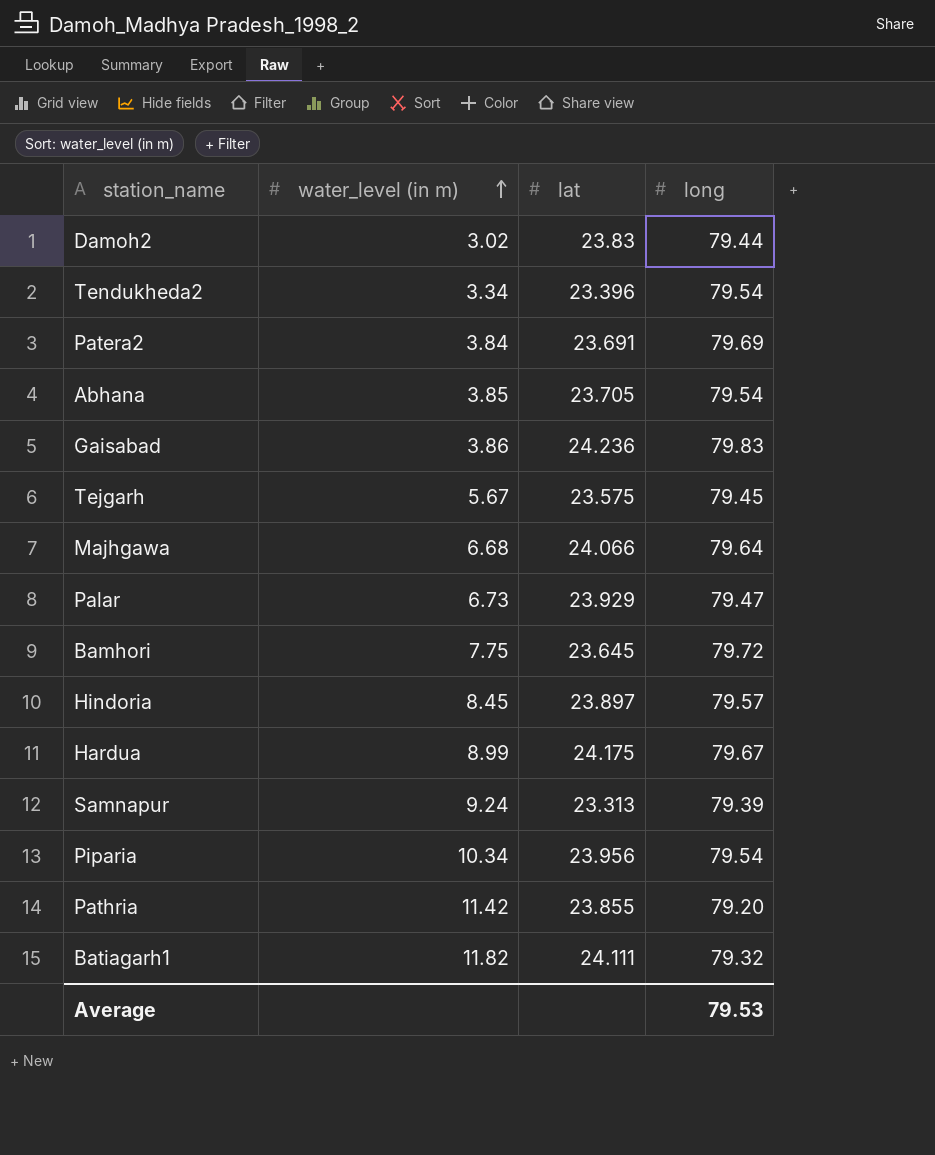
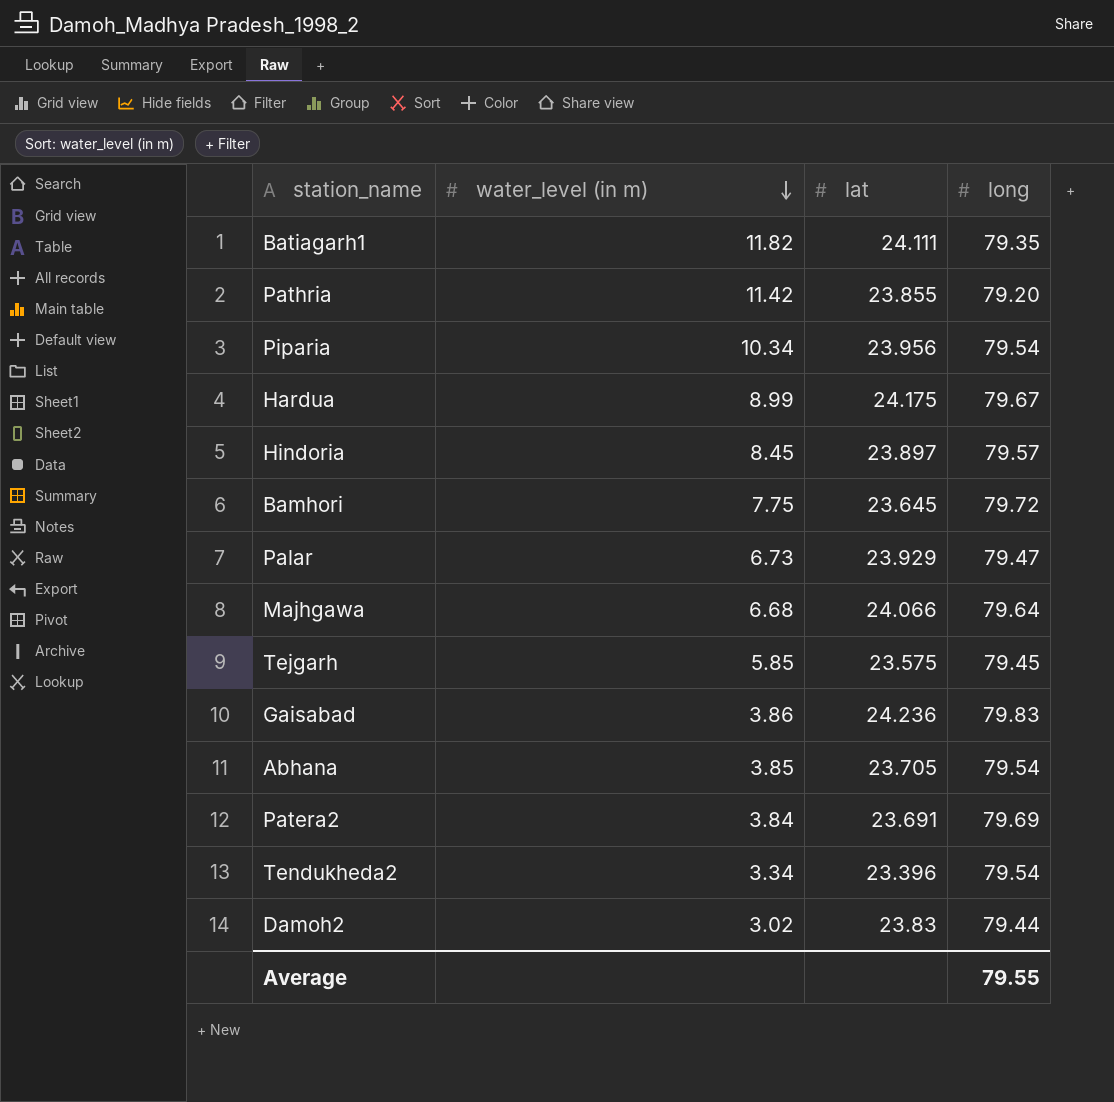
row order: water_level (in m) ascending -> water_level (in m) descending
row Samnapur: 9.24 | 23.313 | 79.39 -> none
Batiagarh1 | long: 79.32 -> 79.35
Tejgarh | water_level (in m): 5.67 -> 5.85
Average | long: 79.53 -> 79.55

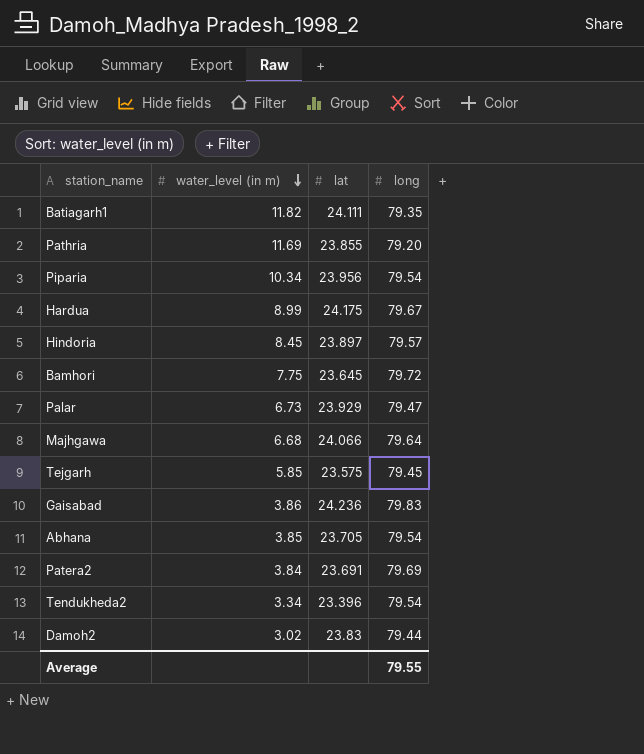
Pathria | water_level (in m): 11.42 -> 11.69

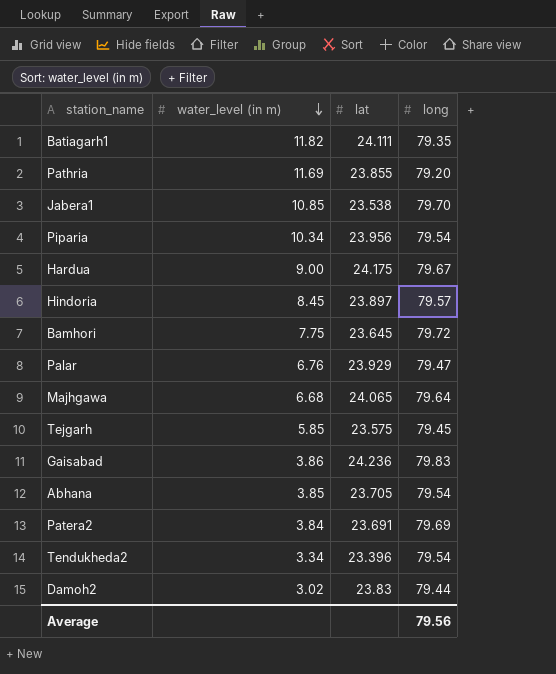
row Jabera1: none -> 10.85 | 23.538 | 79.70
Hardua | water_level (in m): 8.99 -> 9.00
Palar | water_level (in m): 6.73 -> 6.76
Majhgawa | lat: 24.066 -> 24.065
Average | long: 79.55 -> 79.56

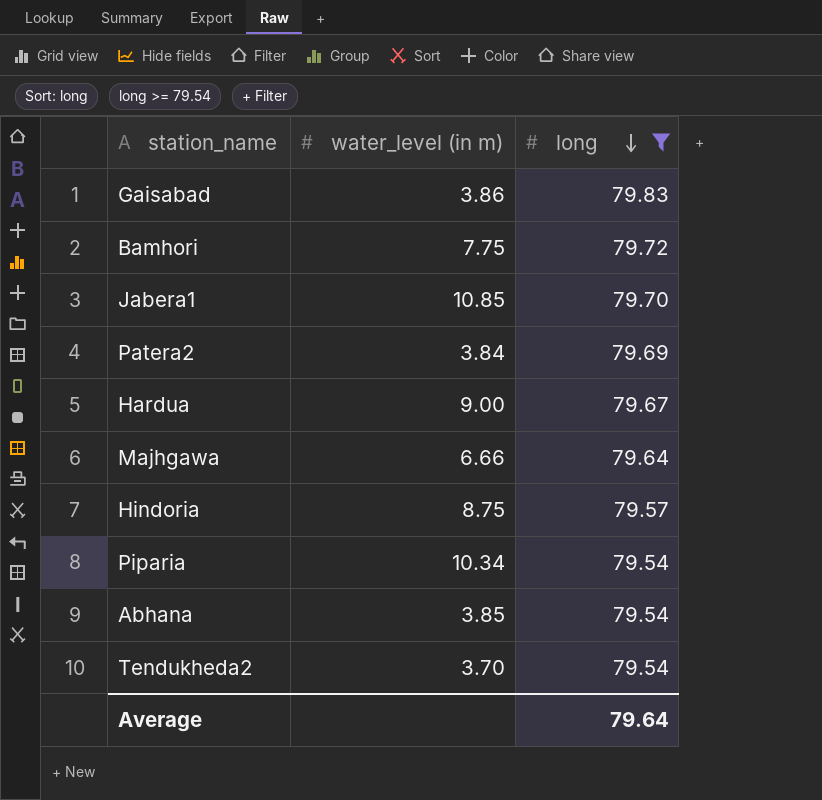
filter: none -> long >= 79.54
row order: water_level (in m) descending -> long descending
column lat | position: 3 -> none
Majhgawa | water_level (in m): 6.68 -> 6.66
Hindoria | water_level (in m): 8.45 -> 8.75
Tendukheda2 | water_level (in m): 3.34 -> 3.70
Average | long: 79.56 -> 79.64

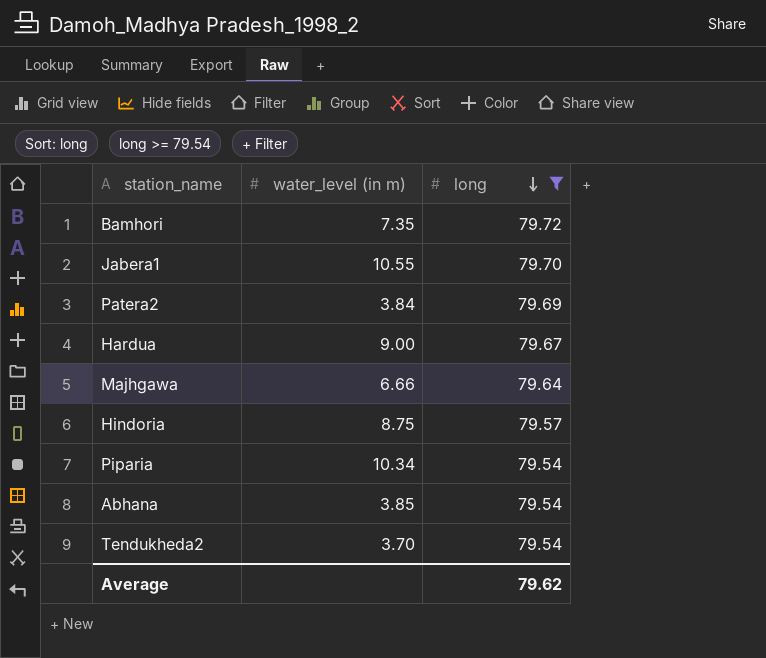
row Gaisabad: 3.86 | 79.83 -> none
Bamhori | water_level (in m): 7.75 -> 7.35
Jabera1 | water_level (in m): 10.85 -> 10.55
Average | long: 79.64 -> 79.62

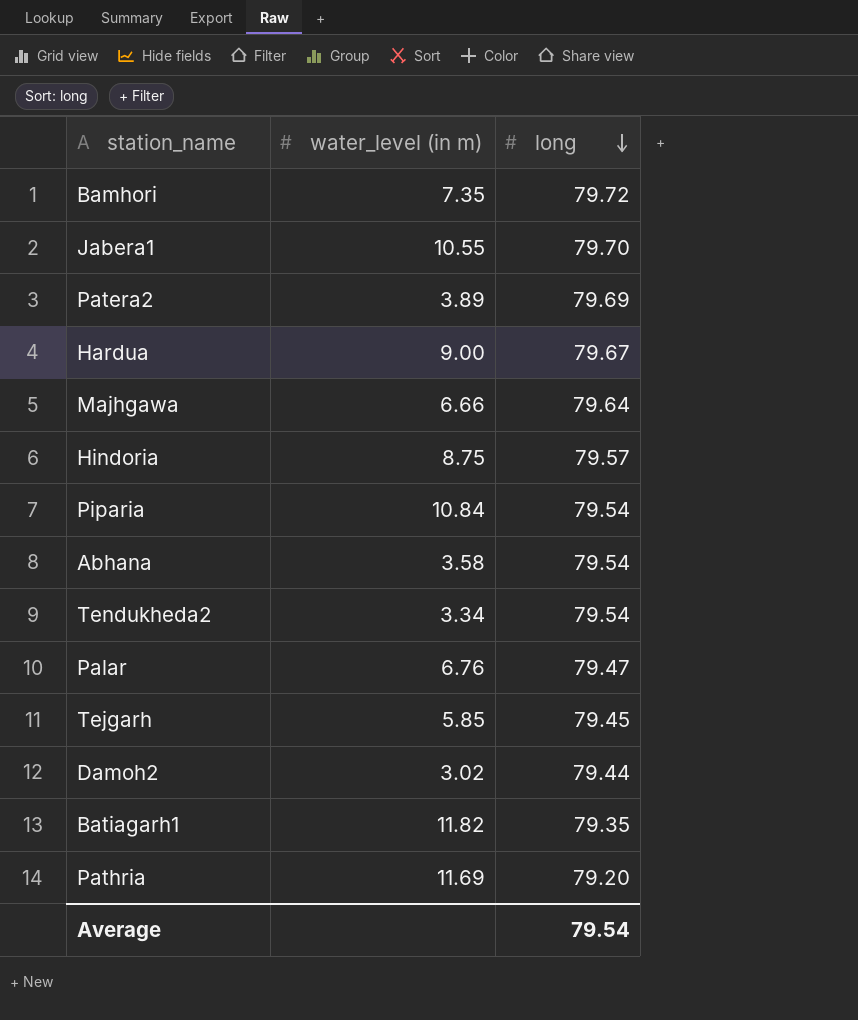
filter: long >= 79.54 -> none
Patera2 | water_level (in m): 3.84 -> 3.89
Piparia | water_level (in m): 10.34 -> 10.84
Abhana | water_level (in m): 3.85 -> 3.58
Tendukheda2 | water_level (in m): 3.70 -> 3.34
Average | long: 79.62 -> 79.54

